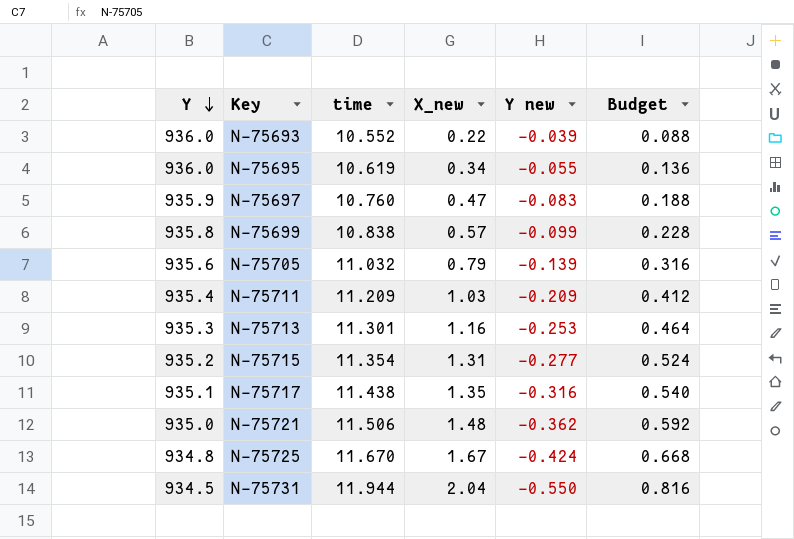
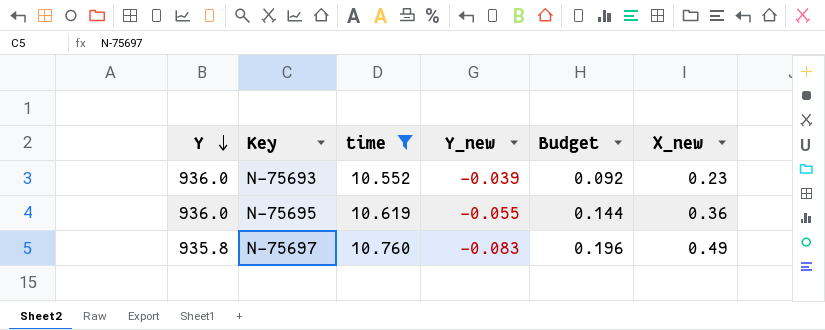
filter: none -> time <= 10.760
column name: Y new -> Y_new
column X_new | position: 4 -> 6
N-75693 | Budget: 0.088 -> 0.092
N-75693 | X_new: 0.22 -> 0.23
N-75695 | Budget: 0.136 -> 0.144
N-75695 | X_new: 0.34 -> 0.36
N-75697 | Y: 935.9 -> 935.8
N-75697 | Budget: 0.188 -> 0.196
N-75697 | X_new: 0.47 -> 0.49

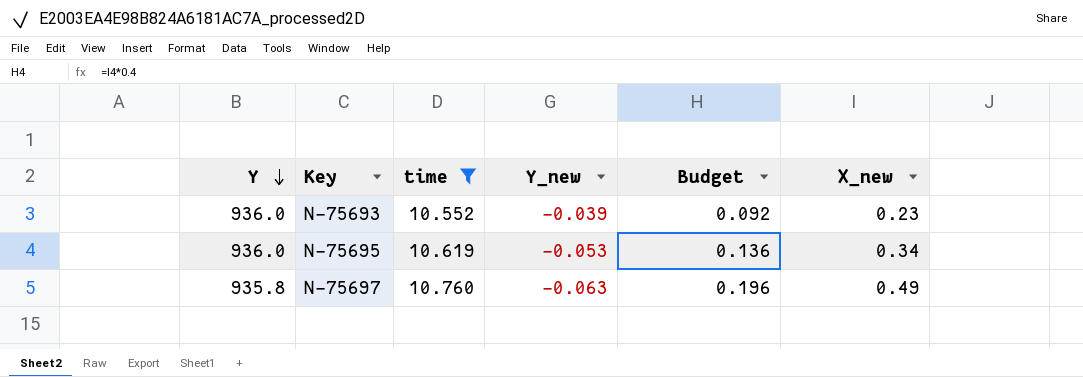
N-75695 | Y_new: -0.055 -> -0.053
N-75695 | Budget: 0.144 -> 0.136
N-75695 | X_new: 0.36 -> 0.34
N-75697 | Y_new: -0.083 -> -0.063

